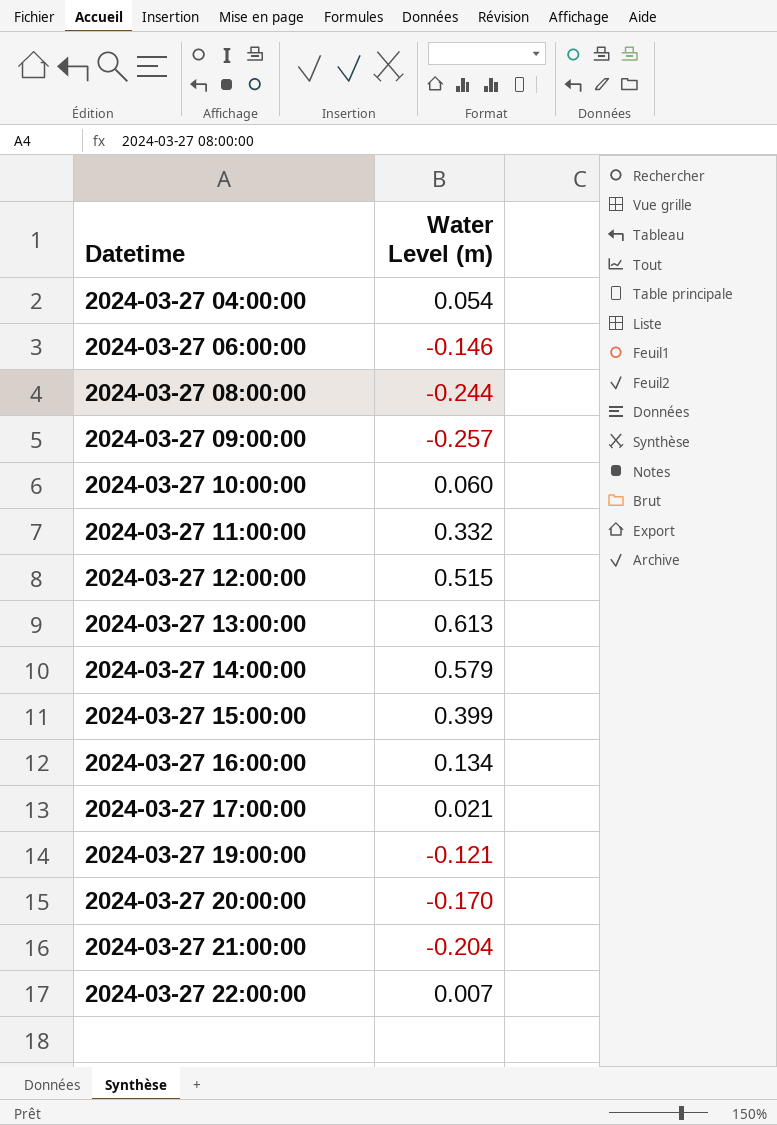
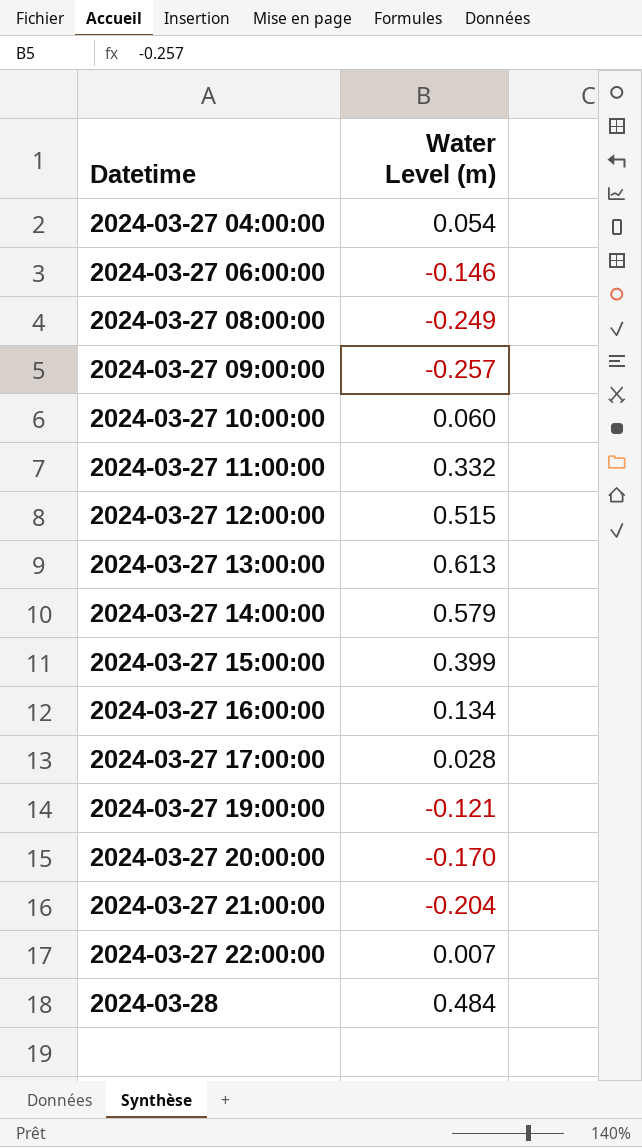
2024-03-27 08:00:00 | Water Level (m): -0.244 -> -0.249
2024-03-27 17:00:00 | Water Level (m): 0.021 -> 0.028
row 2024-03-28: none -> 0.484

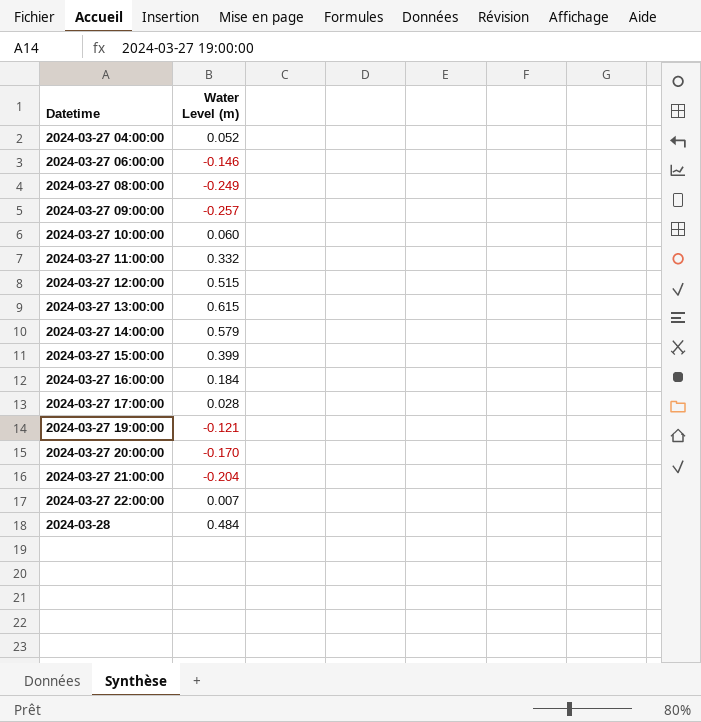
2024-03-27 04:00:00 | Water Level (m): 0.054 -> 0.052
2024-03-27 13:00:00 | Water Level (m): 0.613 -> 0.615
2024-03-27 16:00:00 | Water Level (m): 0.134 -> 0.184

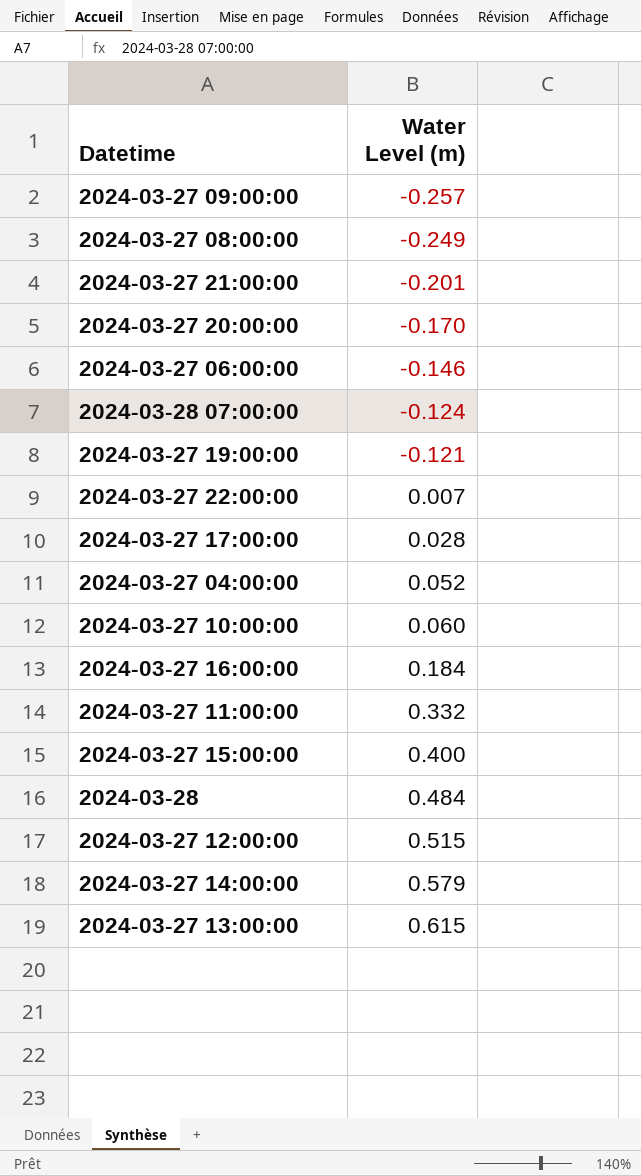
row order: Datetime ascending -> Water Level (m) ascending
2024-03-27 21:00:00 | Water Level (m): -0.204 -> -0.201
row 2024-03-28 07:00:00: none -> -0.124
2024-03-27 15:00:00 | Water Level (m): 0.399 -> 0.400

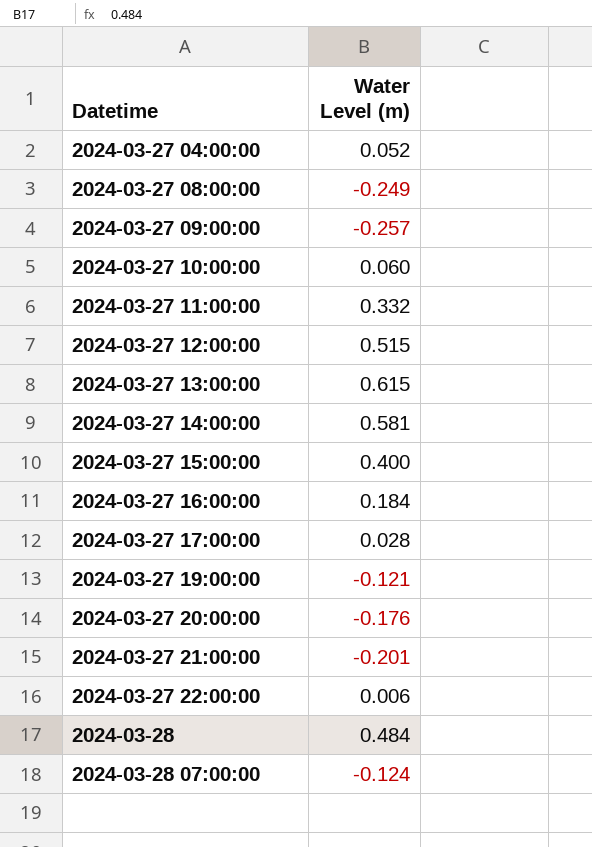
row order: Water Level (m) ascending -> Datetime ascending
row 2024-03-27 06:00:00: -0.146 -> none
2024-03-27 14:00:00 | Water Level (m): 0.579 -> 0.581
2024-03-27 20:00:00 | Water Level (m): -0.170 -> -0.176
2024-03-27 22:00:00 | Water Level (m): 0.007 -> 0.006

